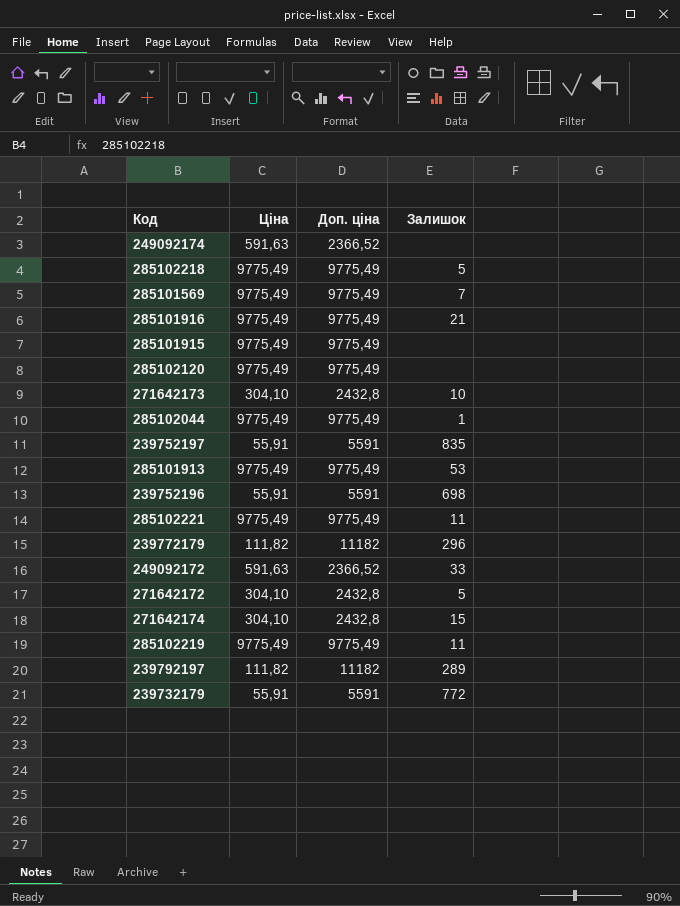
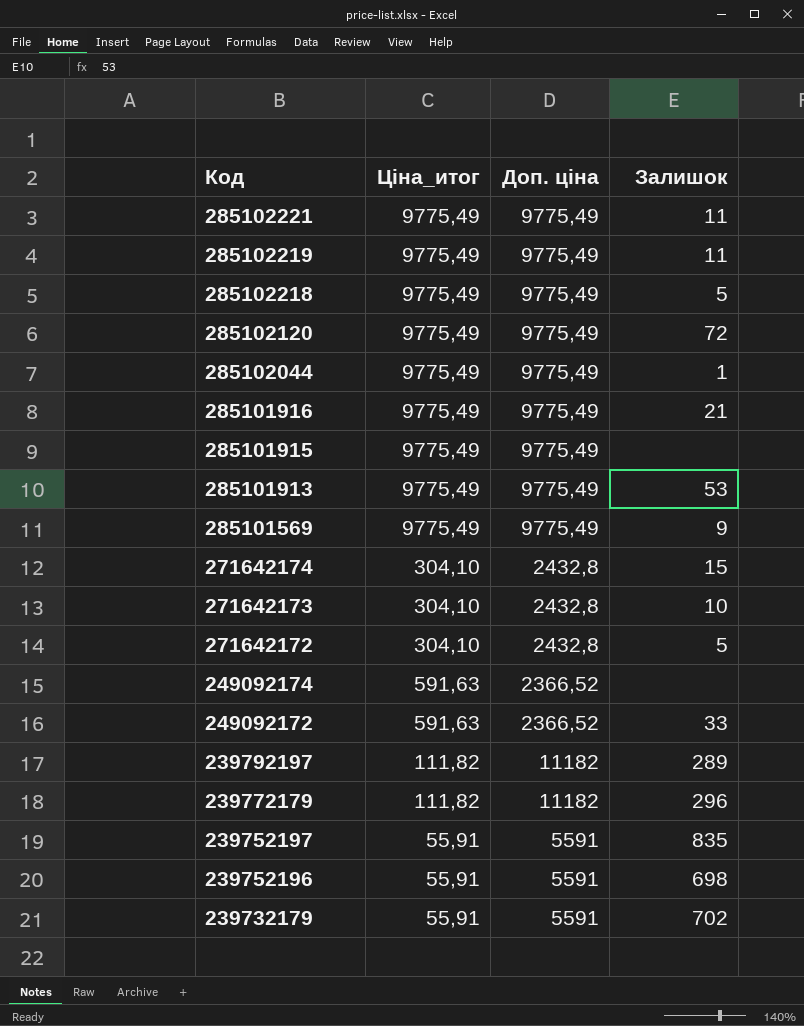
row order: none -> Код descending
column name: Ціна -> Ціна_итог
285102120 | Залишок: none -> 72
285101569 | Залишок: 7 -> 9
239732179 | Залишок: 772 -> 702

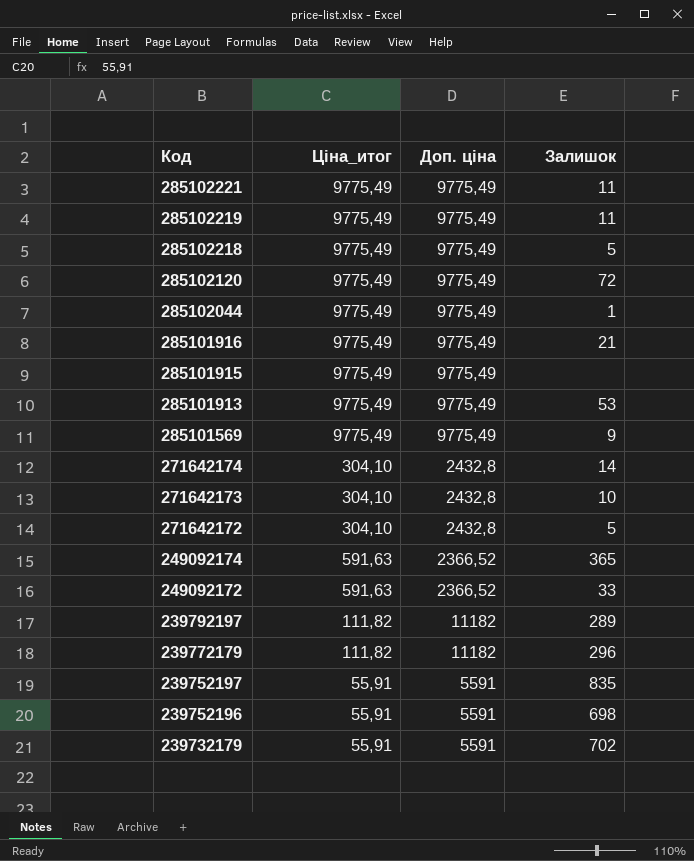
271642174 | Залишок: 15 -> 14
249092174 | Залишок: none -> 365

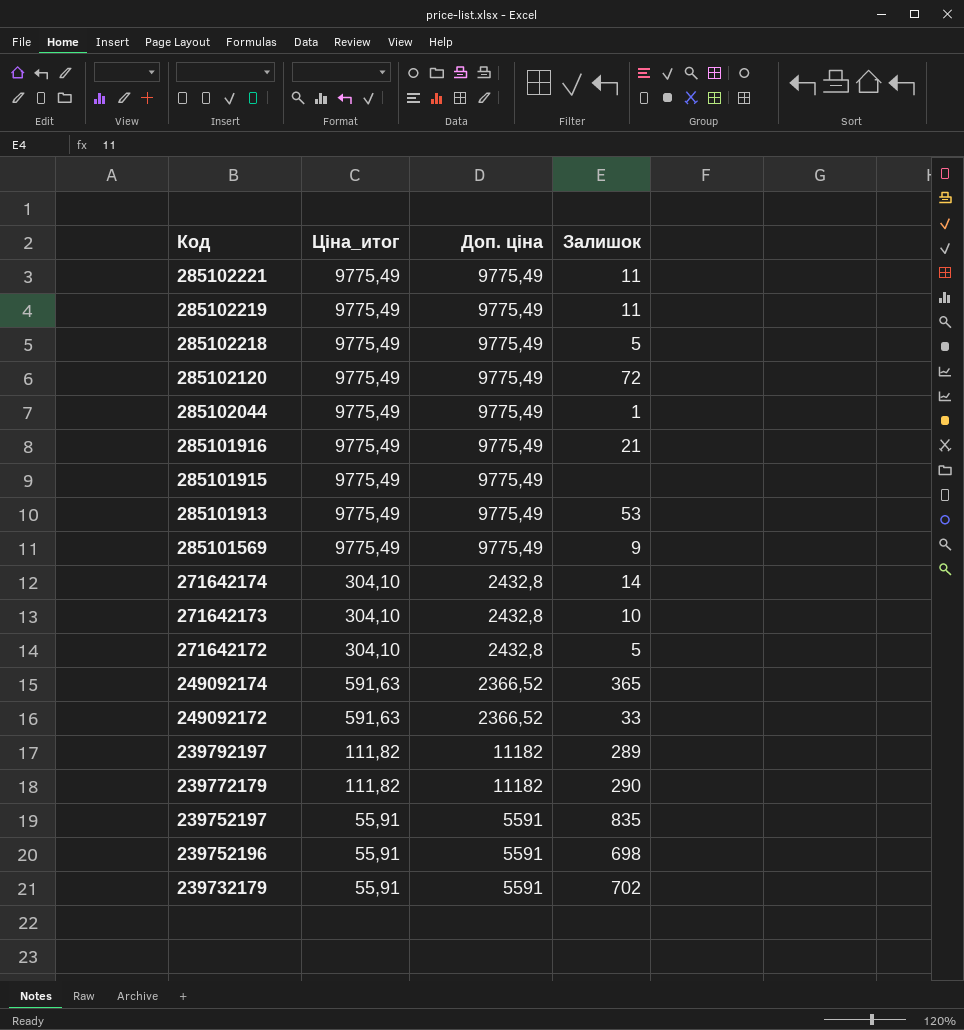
239772179 | Залишок: 296 -> 290

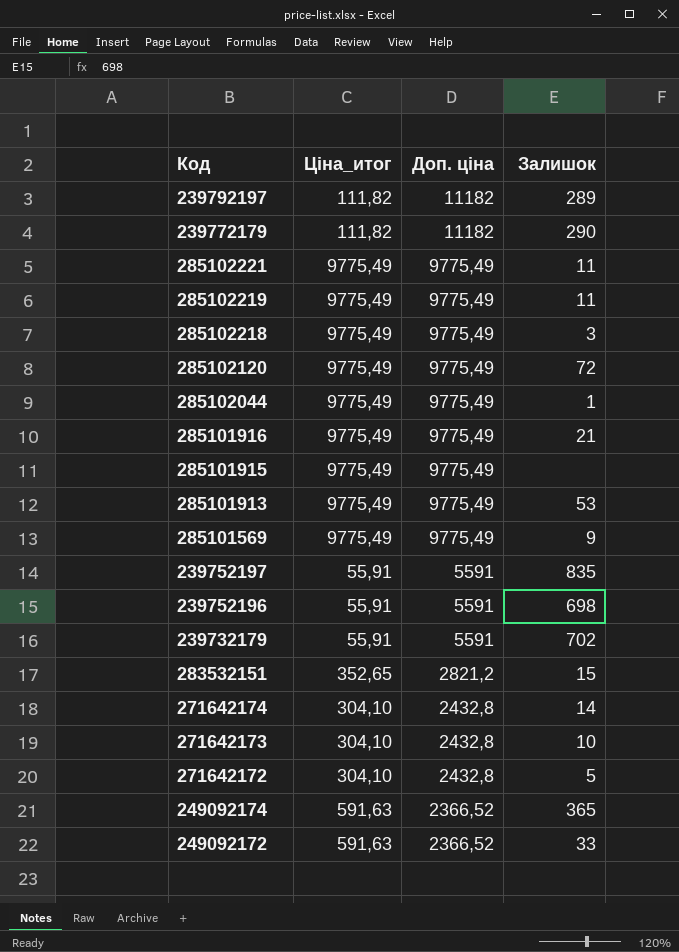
row order: Код descending -> Доп. ціна descending
285102218 | Залишок: 5 -> 3
row 283532151: none -> 352,65 | 2821,2 | 15

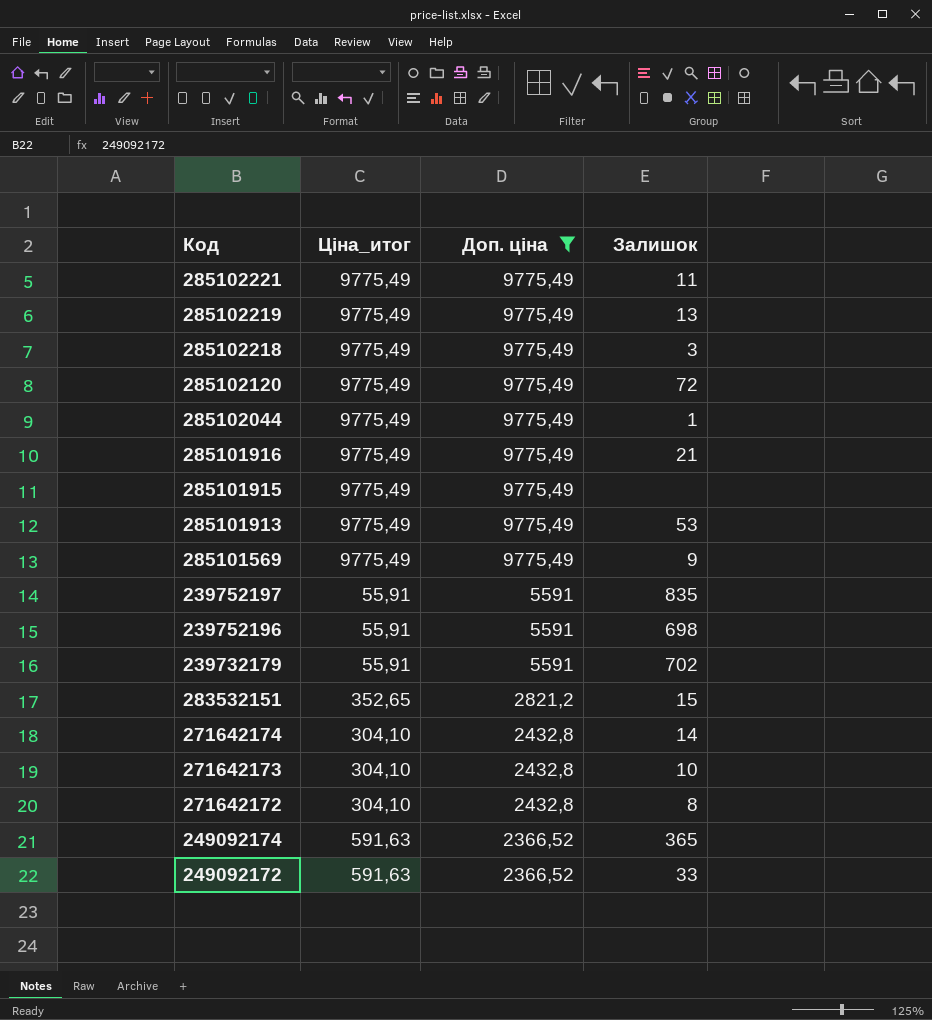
filter: none -> Доп. ціна != 11182
285102219 | Залишок: 11 -> 13
271642172 | Залишок: 5 -> 8

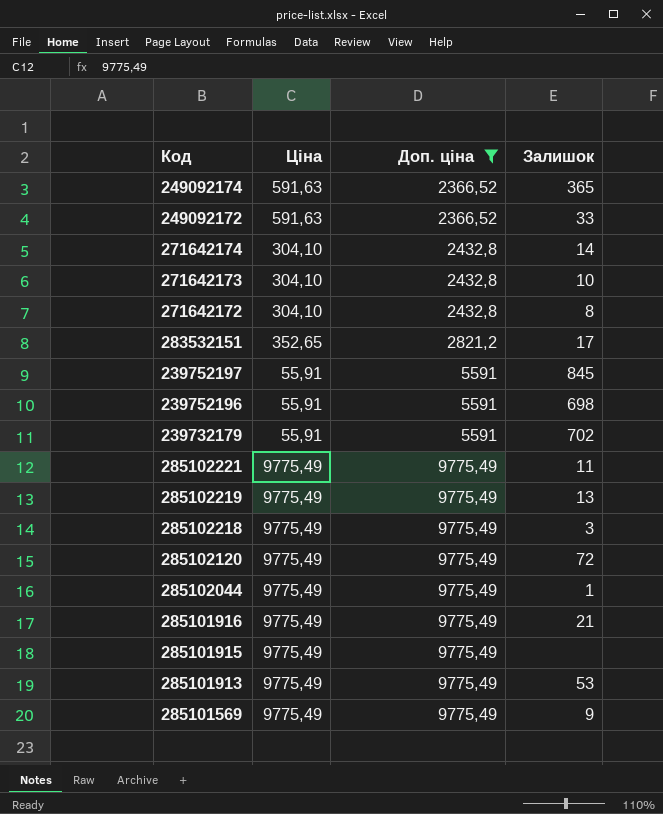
row order: Доп. ціна descending -> Доп. ціна ascending
column name: Ціна_итог -> Ціна
283532151 | Залишок: 15 -> 17
239752197 | Залишок: 835 -> 845

